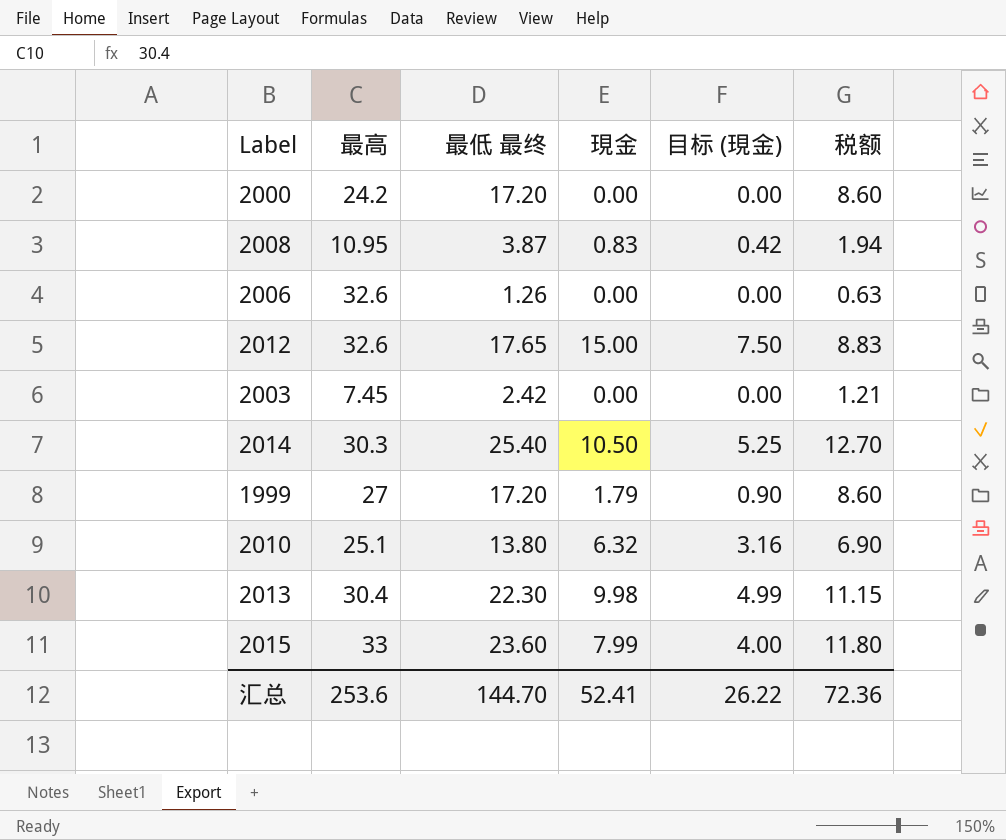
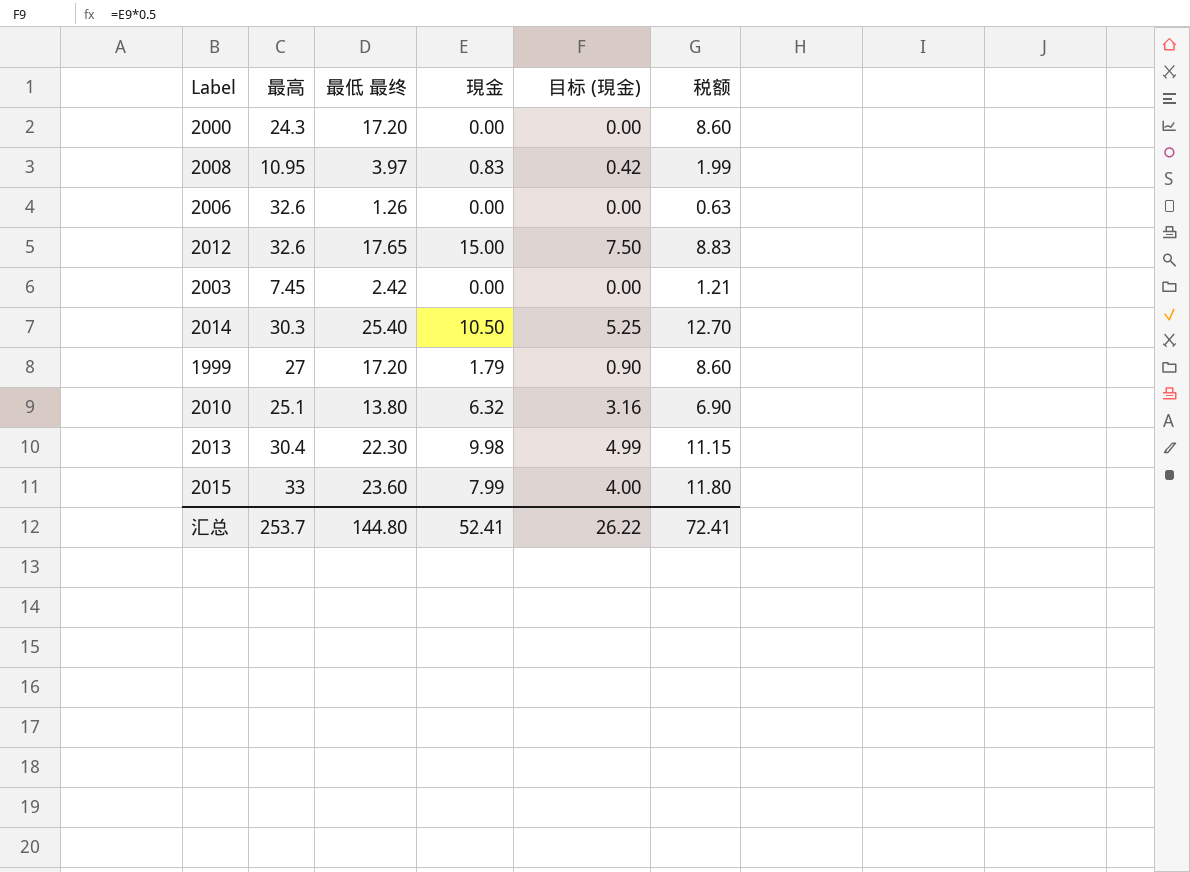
2000 | 最高: 24.2 -> 24.3
2008 | 最低 最终: 3.87 -> 3.97
2008 | 税额: 1.94 -> 1.99
汇总 | 最高: 253.6 -> 253.7
汇总 | 最低 最终: 144.70 -> 144.80
汇总 | 税额: 72.36 -> 72.41

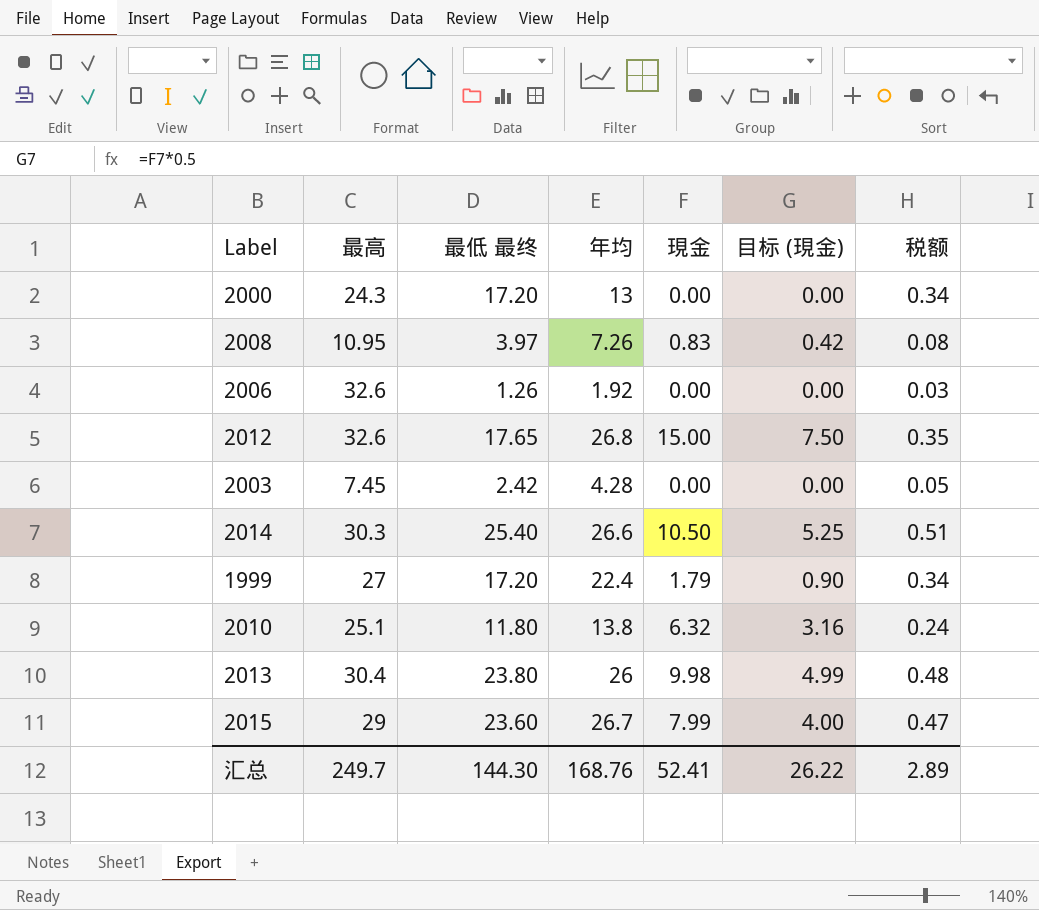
column 年均 | position: none -> 4
column 税额 | formula: [最低 最终] * 0.5 -> [最低 最终] * 0.02
2010 | 最低 最终: 13.80 -> 11.80
2013 | 最低 最终: 22.30 -> 23.80
2015 | 最高: 33 -> 29
汇总 | 最高: 253.7 -> 249.7
汇总 | 最低 最终: 144.80 -> 144.30
汇总 | 税额: 72.41 -> 2.89

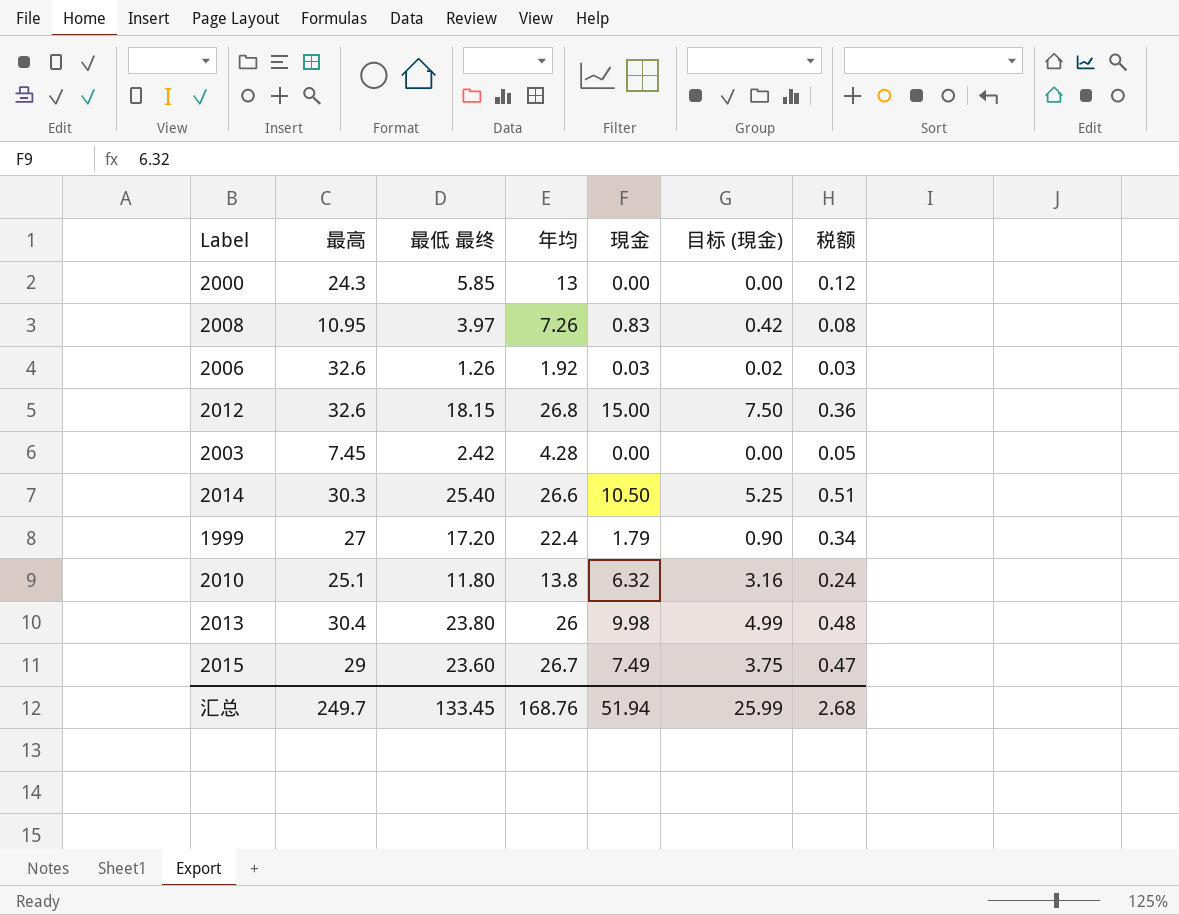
2000 | 最低 最终: 17.20 -> 5.85
2000 | 税额: 0.34 -> 0.12
2006 | 現金: 0.00 -> 0.03
2006 | 目标 (現金): 0.00 -> 0.02
2012 | 最低 最终: 17.65 -> 18.15
2012 | 税额: 0.35 -> 0.36
2015 | 現金: 7.99 -> 7.49
2015 | 目标 (現金): 4.00 -> 3.75
汇总 | 最低 最终: 144.30 -> 133.45
汇总 | 現金: 52.41 -> 51.94
汇总 | 目标 (現金): 26.22 -> 25.99
汇总 | 税额: 2.89 -> 2.68

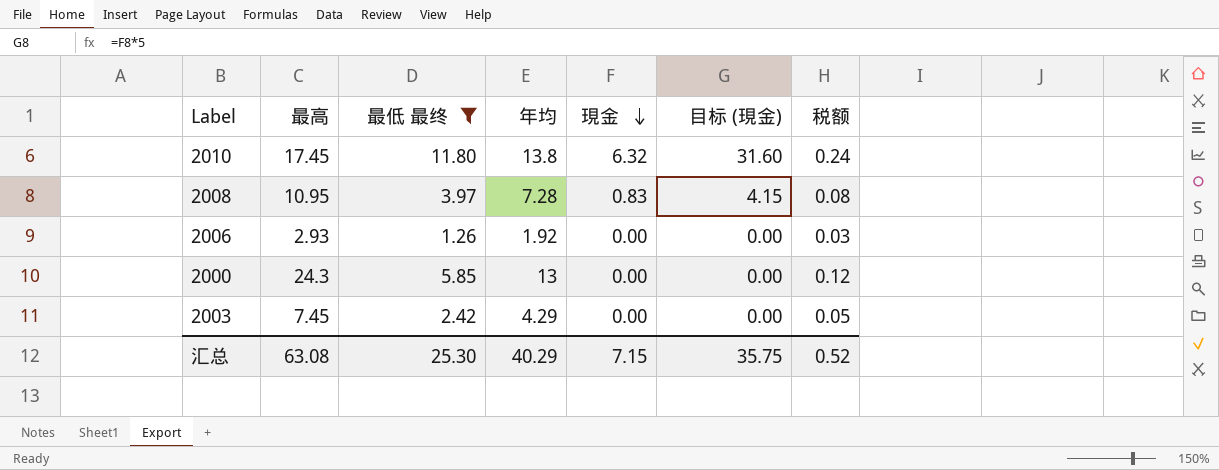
filter: none -> 最低 最终 <= 11.80
row order: none -> 現金 descending
column 目标 (現金) | formula: [現金] * 0.5 -> [現金] * 5
2010 | 最高: 25.1 -> 17.45
2008 | 年均: 7.26 -> 7.28
2006 | 最高: 32.6 -> 2.93
2006 | 現金: 0.03 -> 0.00
2003 | 年均: 4.28 -> 4.29
汇总 | 最高: 249.7 -> 63.08
汇总 | 最低 最终: 133.45 -> 25.30
汇总 | 年均: 168.76 -> 40.29
汇总 | 現金: 51.94 -> 7.15
汇总 | 目标 (現金): 25.99 -> 35.75
汇总 | 税额: 2.68 -> 0.52

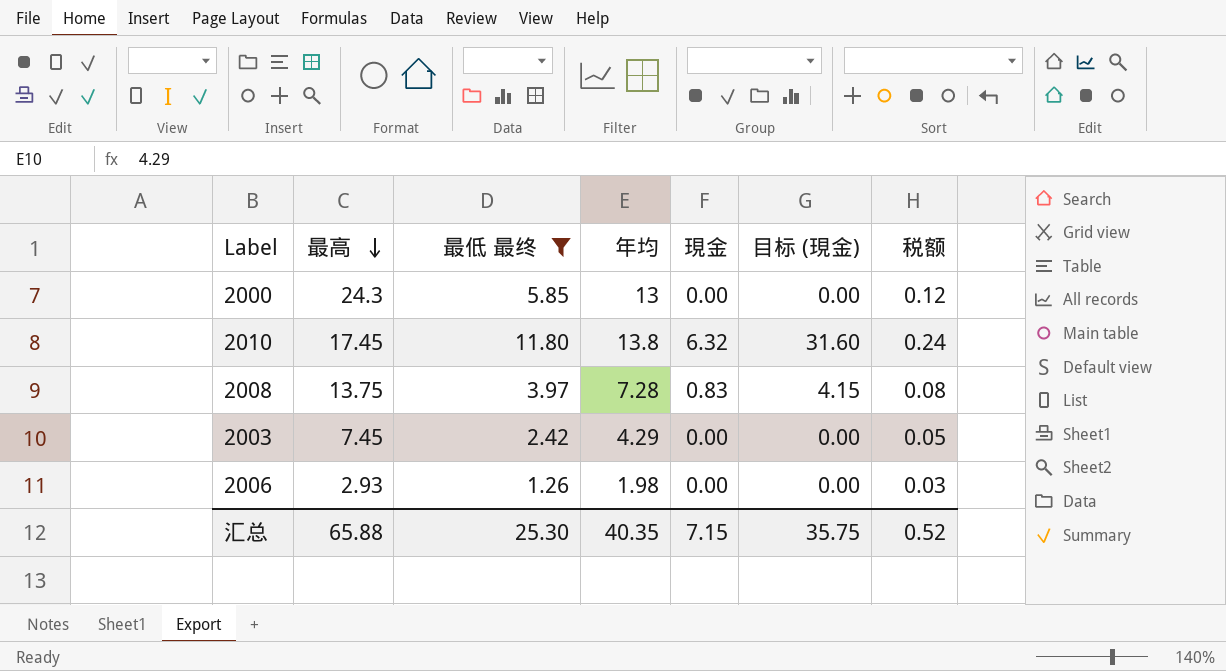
row order: 現金 descending -> 最高 descending
2008 | 最高: 10.95 -> 13.75
2006 | 年均: 1.92 -> 1.98
汇总 | 最高: 63.08 -> 65.88
汇总 | 年均: 40.29 -> 40.35

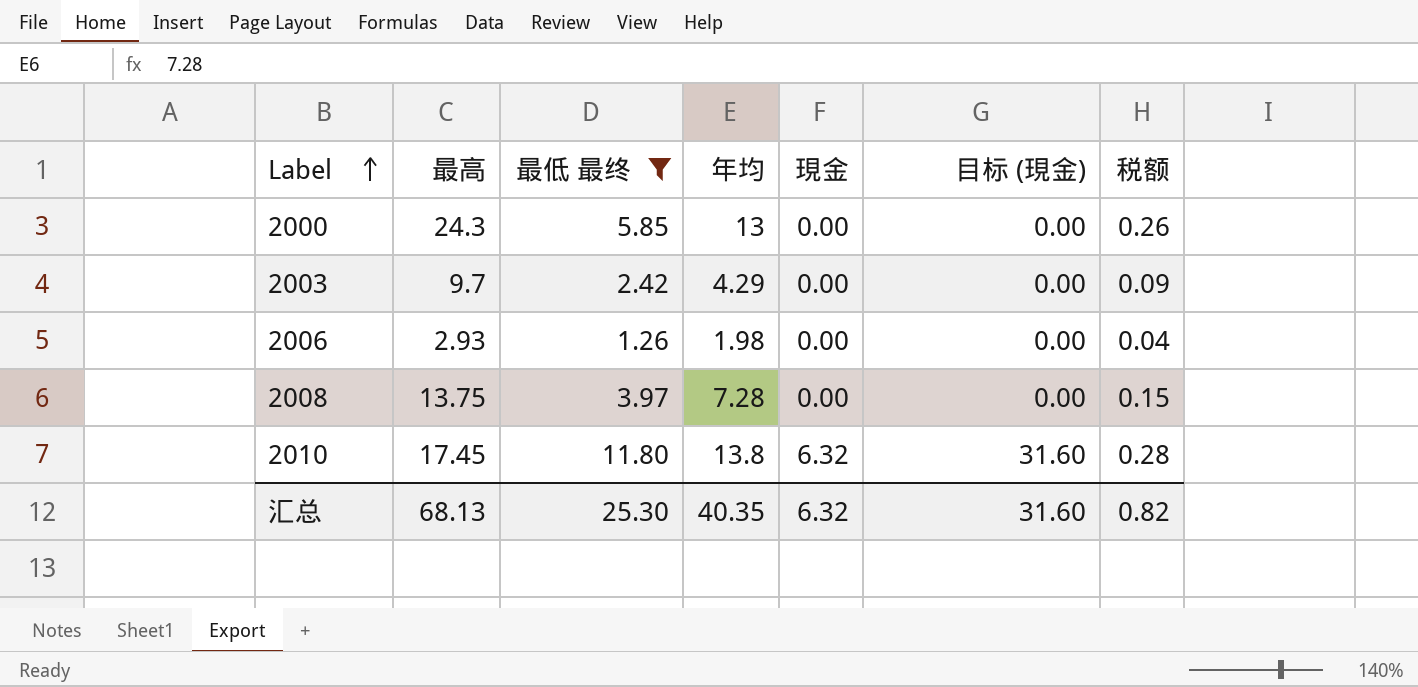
row order: 最高 descending -> Label ascending
column 税额 | formula: [最低 最终] * 0.02 -> [年均] * 0.02
2003 | 最高: 7.45 -> 9.7
2008 | 現金: 0.83 -> 0.00
2008 | 目标 (現金): 4.15 -> 0.00
汇总 | 最高: 65.88 -> 68.13
汇总 | 現金: 7.15 -> 6.32
汇总 | 目标 (現金): 35.75 -> 31.60
汇总 | 税额: 0.52 -> 0.82

